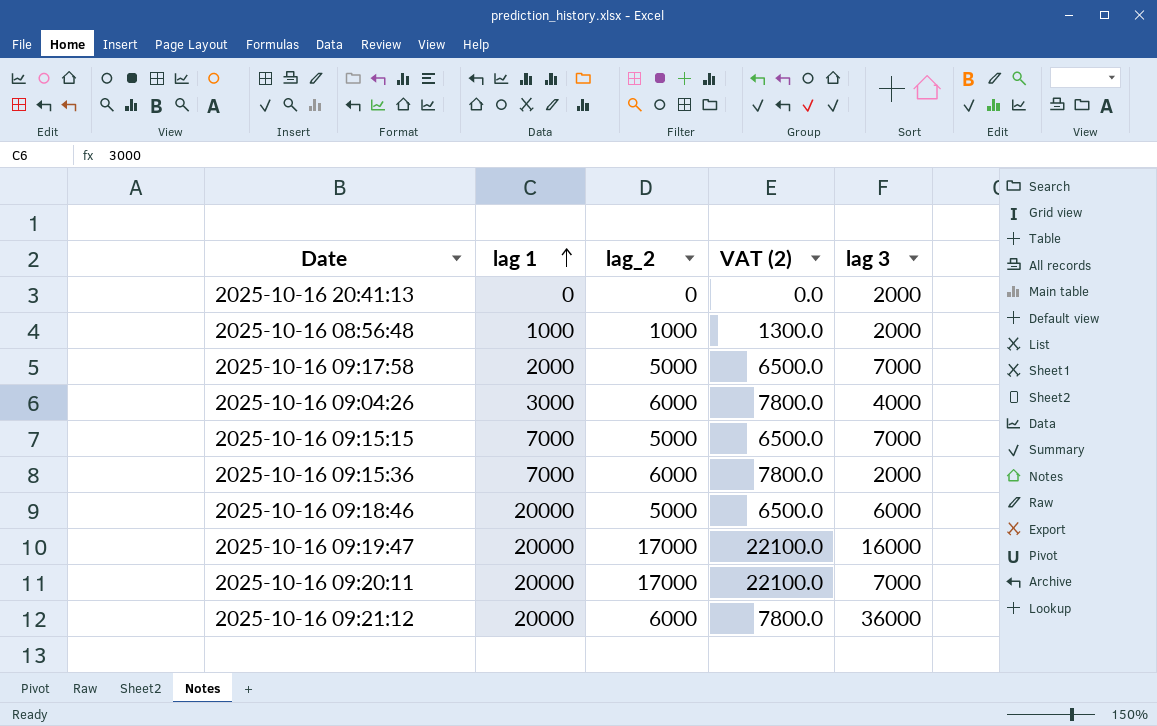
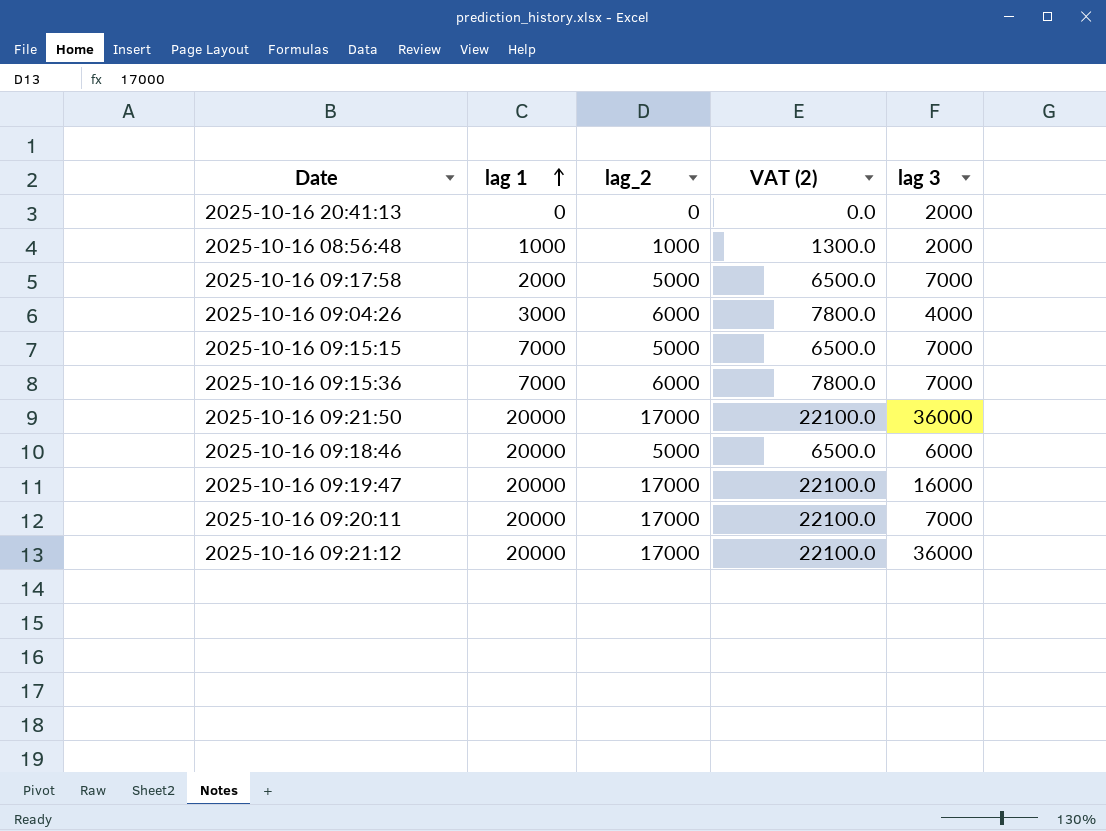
2025-10-16 09:15:36 | lag 3: 2000 -> 7000
row 2025-10-16 09:21:50: none -> 20000 | 17000 | 22100.0 | 36000
2025-10-16 09:21:12 | lag_2: 6000 -> 17000
2025-10-16 09:21:12 | VAT (2): 7800.0 -> 22100.0

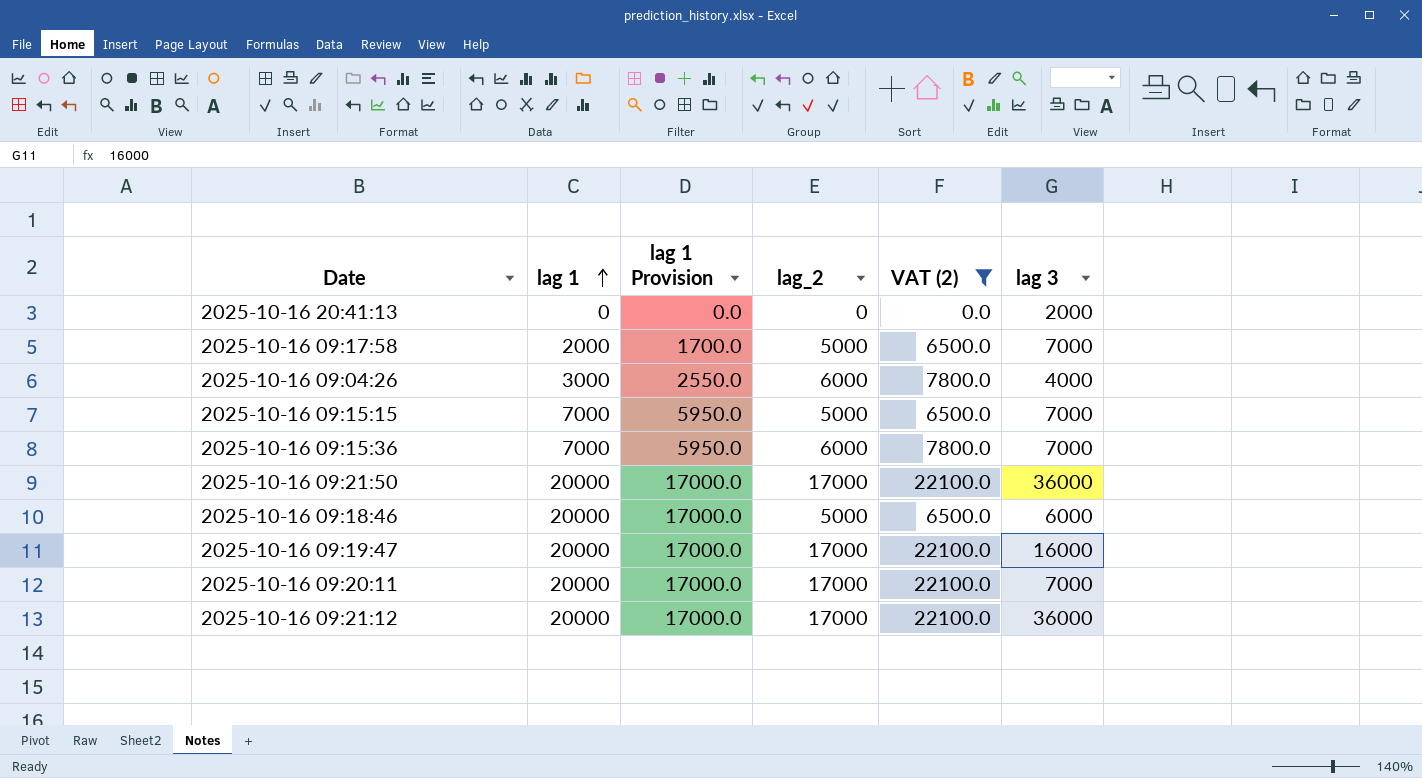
filter: none -> VAT (2) != 1300.0
column lag 1 Provision | formula: none -> [lag 1] * 0.85

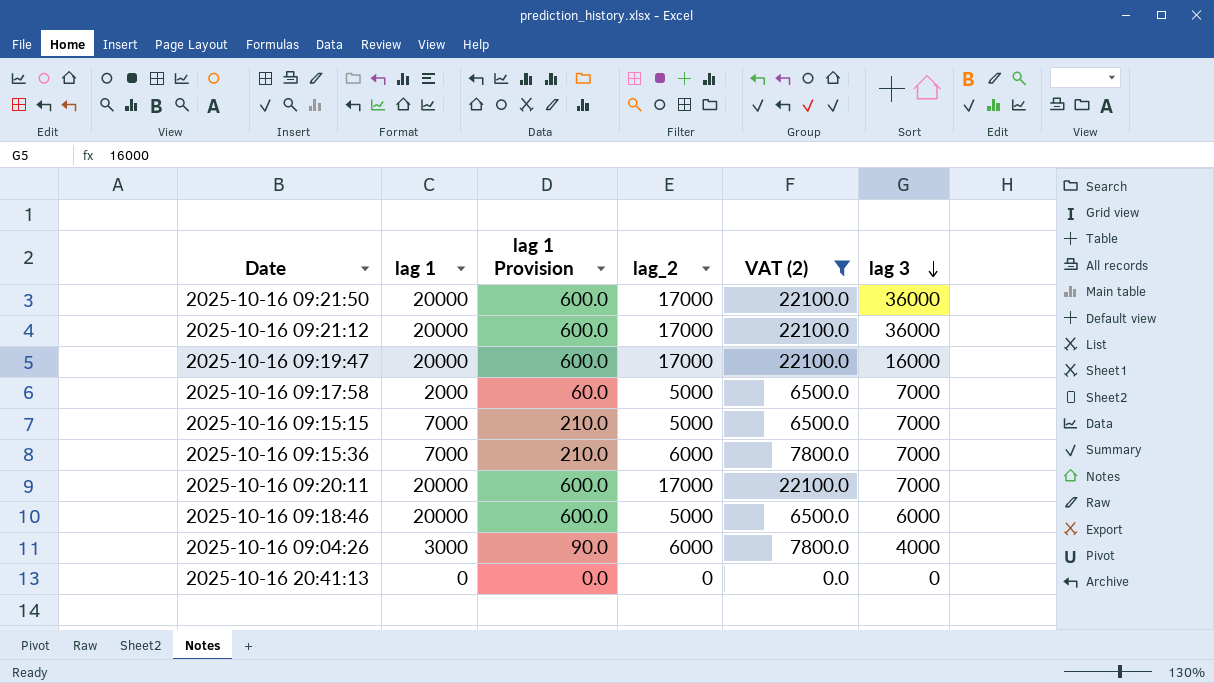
row order: lag 1 ascending -> lag 3 descending
column lag 1 Provision | formula: [lag 1] * 0.85 -> [lag 1] * 0.03
2025-10-16 20:41:13 | lag 3: 2000 -> 0

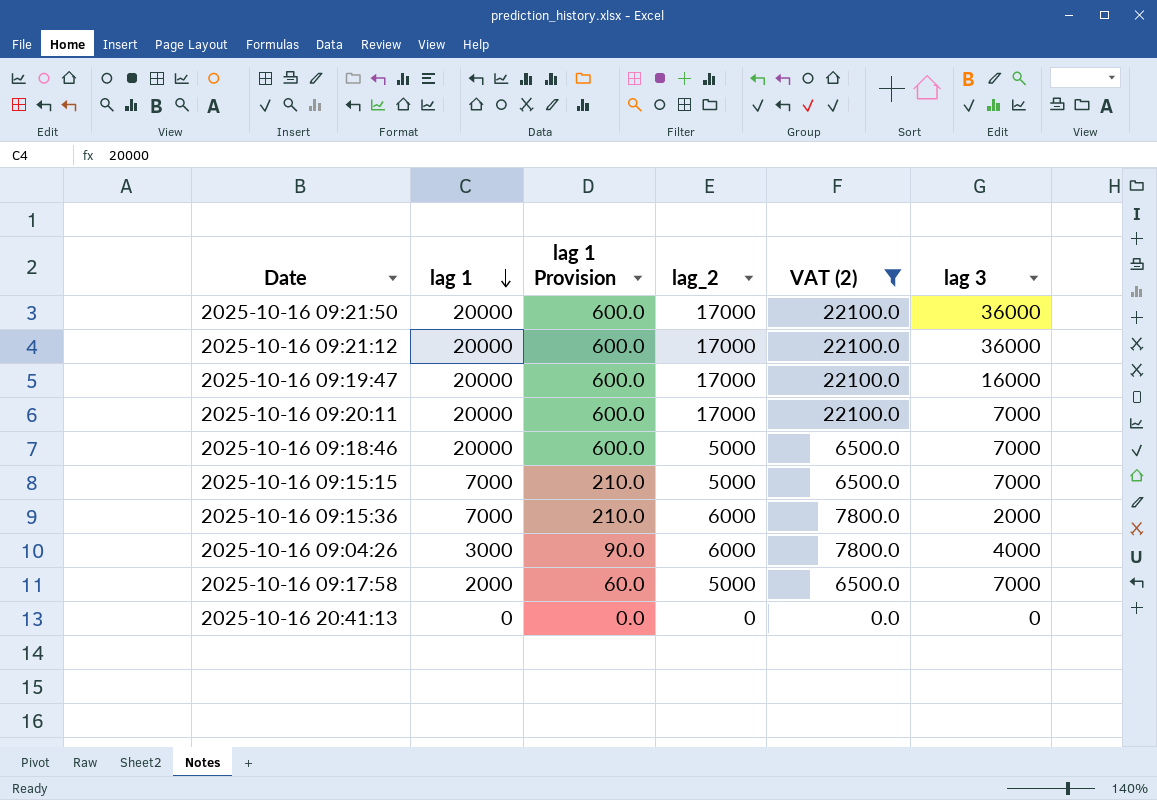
row order: lag 3 descending -> lag 1 descending
2025-10-16 09:18:46 | lag 3: 6000 -> 7000
2025-10-16 09:15:36 | lag 3: 7000 -> 2000

